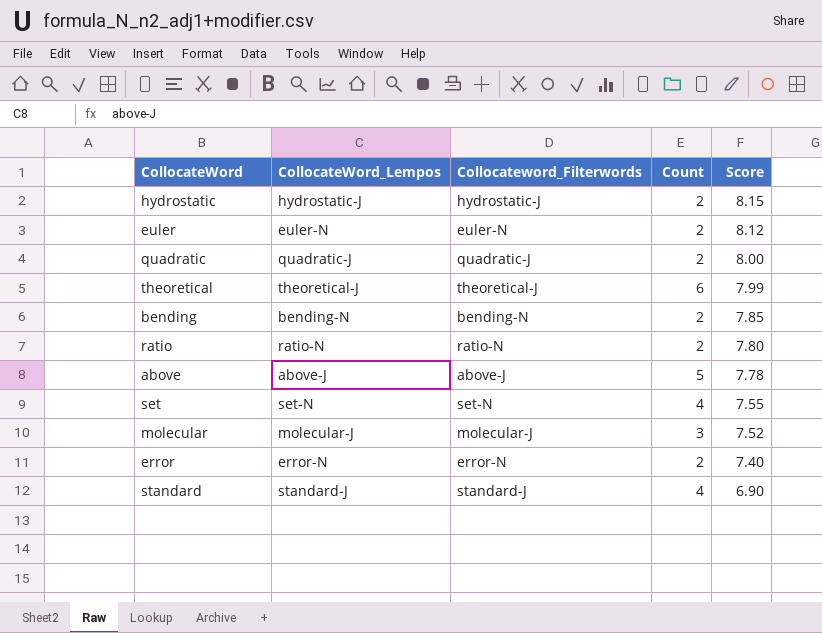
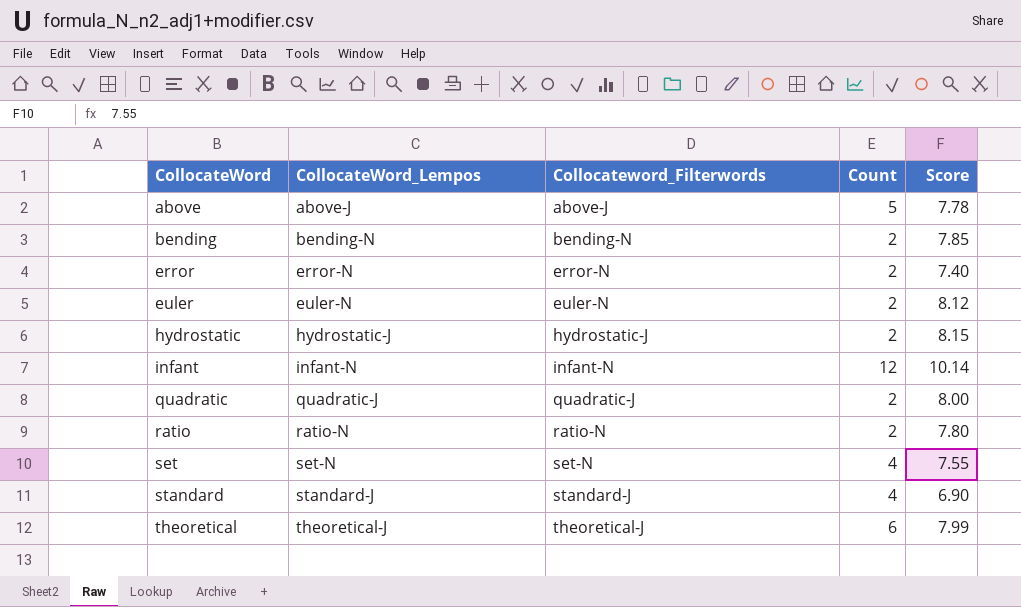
row order: Score descending -> CollocateWord ascending
row molecular: molecular-J | molecular-J | 3 | 7.52 -> none
row infant: none -> infant-N | infant-N | 12 | 10.14

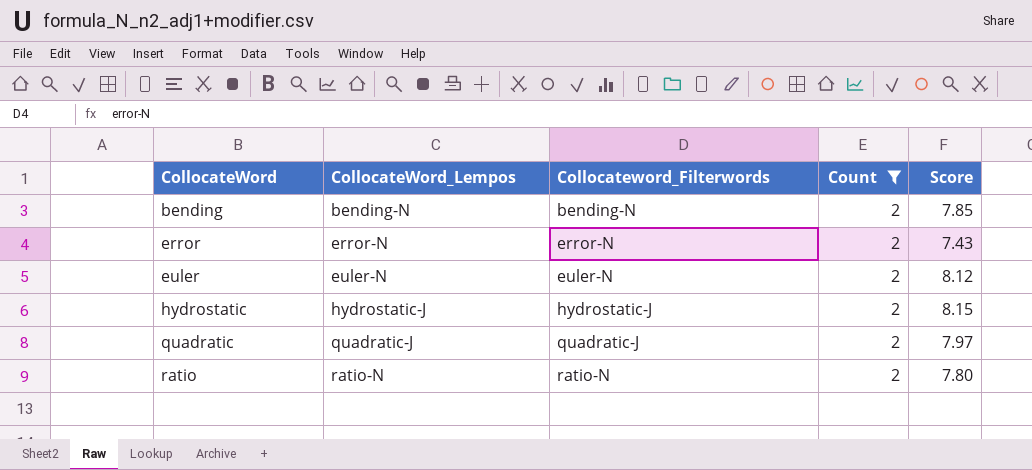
filter: none -> Count = 2
error | Score: 7.40 -> 7.43
quadratic | Score: 8.00 -> 7.97

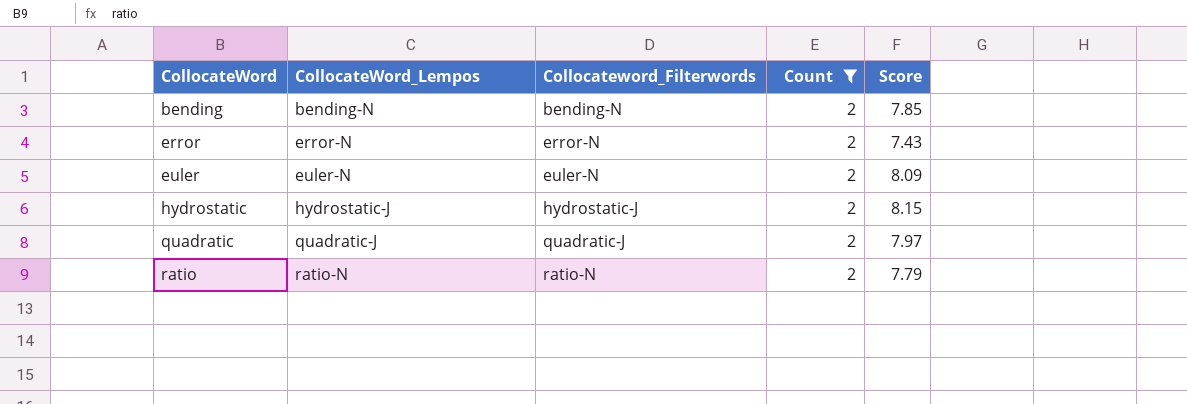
euler | Score: 8.12 -> 8.09
ratio | Score: 7.80 -> 7.79

